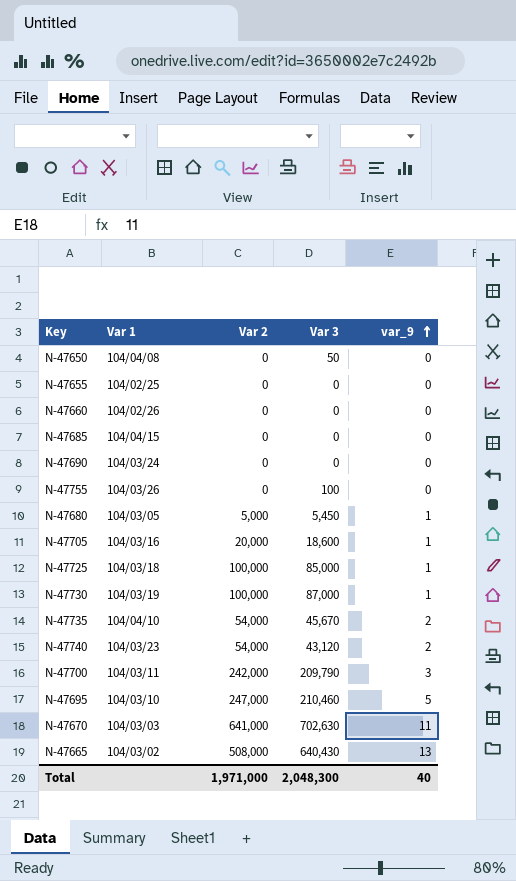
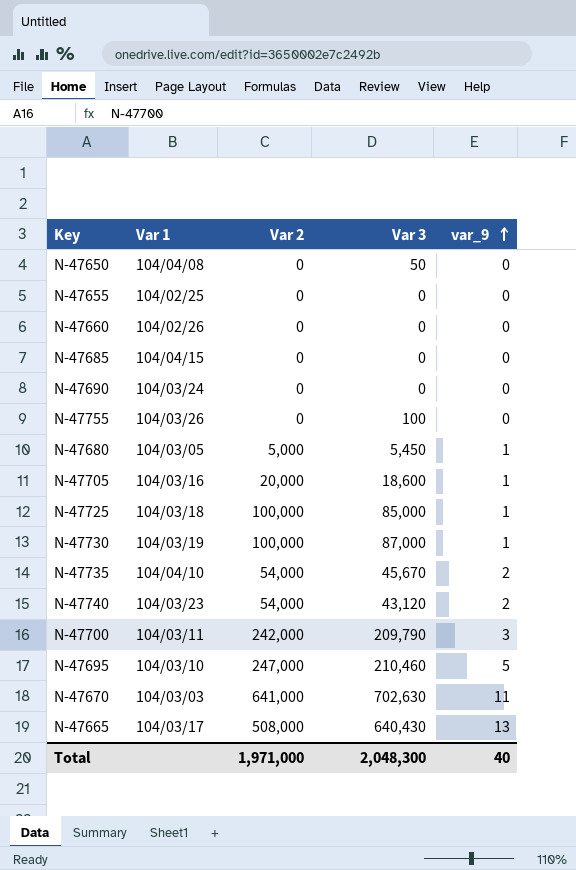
N-47665 | Var 1: 104/03/02 -> 104/03/17

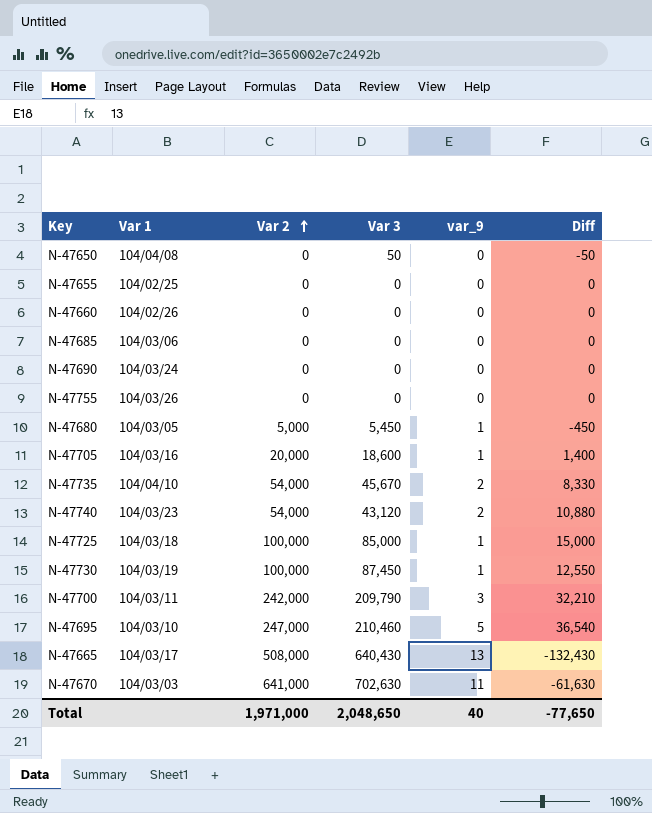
row order: var_9 ascending -> Var 2 ascending
column Diff | formula: none -> [Var 2] - [Var 3]
N-47685 | Var 1: 104/04/15 -> 104/03/06
N-47755 | Var 3: 100 -> 0
N-47730 | Var 3: 87,000 -> 87,450
Total | Var 3: 2,048,300 -> 2,048,650

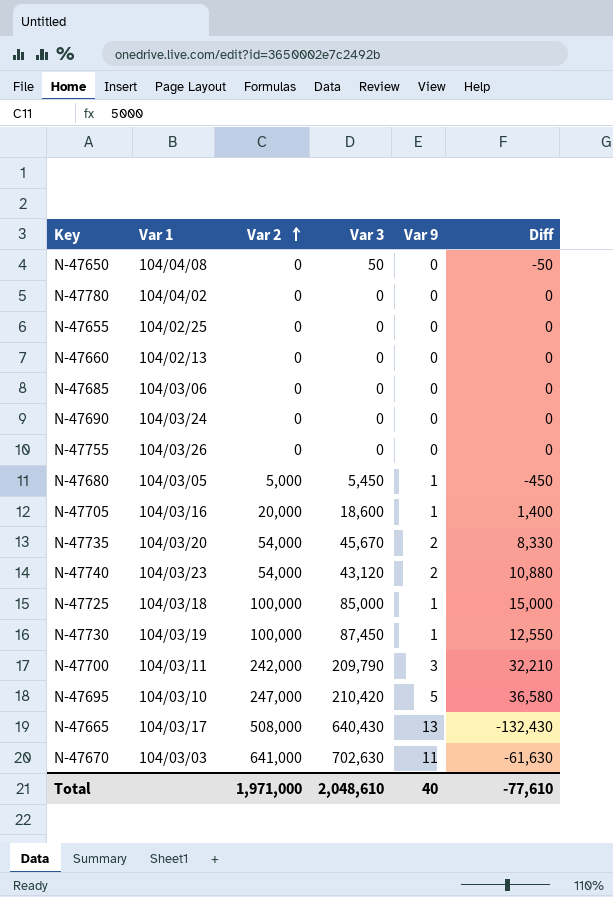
column name: var_9 -> Var 9
row N-47780: none -> 104/04/02 | 0 | 0 | 0 | 0
N-47660 | Var 1: 104/02/26 -> 104/02/13
N-47735 | Var 1: 104/04/10 -> 104/03/20
N-47695 | Var 3: 210,460 -> 210,420
N-47695 | Diff: 36,540 -> 36,580
Total | Var 3: 2,048,650 -> 2,048,610
Total | Diff: -77,650 -> -77,610

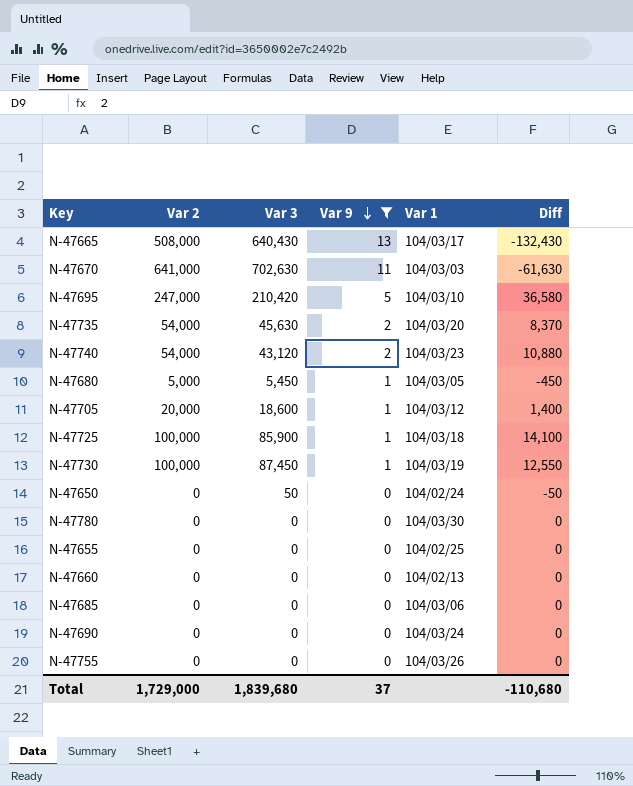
filter: none -> Var 9 != 3
row order: Var 2 ascending -> Var 9 descending
column Var 1 | position: 2 -> 5
N-47735 | Var 3: 45,670 -> 45,630
N-47735 | Diff: 8,330 -> 8,370
N-47705 | Var 1: 104/03/16 -> 104/03/12
N-47725 | Var 3: 85,000 -> 85,900
N-47725 | Diff: 15,000 -> 14,100
N-47650 | Var 1: 104/04/08 -> 104/02/24
N-47780 | Var 1: 104/04/02 -> 104/03/30
Total | Var 2: 1,971,000 -> 1,729,000
Total | Var 3: 2,048,610 -> 1,839,680
Total | Var 9: 40 -> 37
Total | Diff: -77,610 -> -110,680

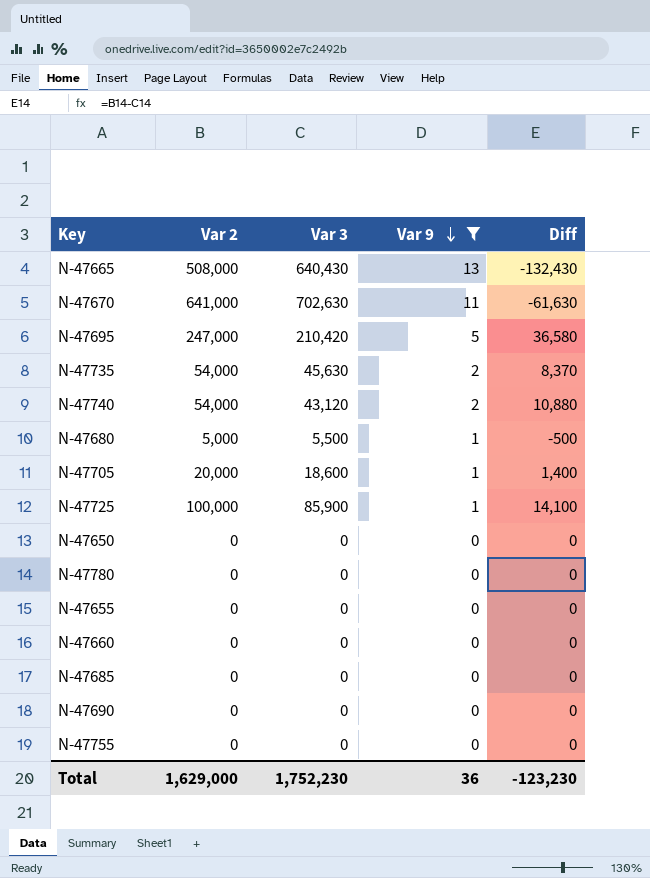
column Var 1 | position: 5 -> none
row N-47730: 100,000 | 87,450 | 1 | 104/03/19 | 12,550 -> none
N-47680 | Var 3: 5,450 -> 5,500
N-47680 | Diff: -450 -> -500
N-47650 | Var 3: 50 -> 0
N-47650 | Diff: -50 -> 0
Total | Var 2: 1,729,000 -> 1,629,000
Total | Var 3: 1,839,680 -> 1,752,230
Total | Var 9: 37 -> 36
Total | Diff: -110,680 -> -123,230

